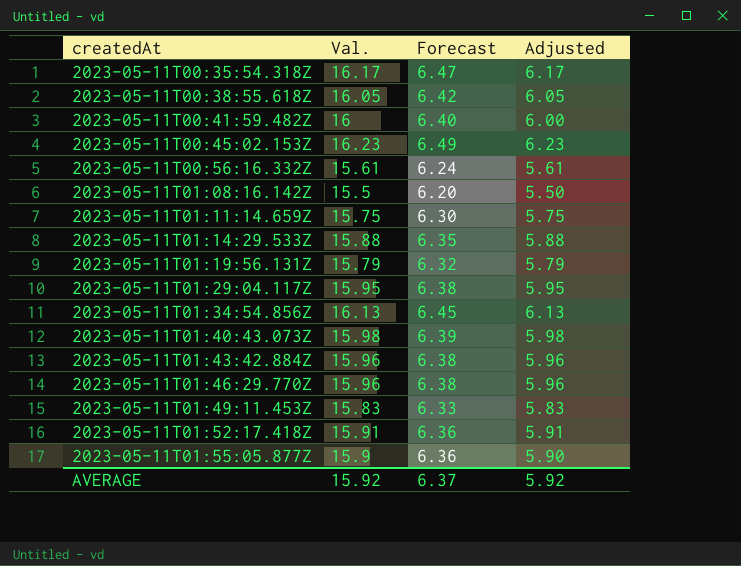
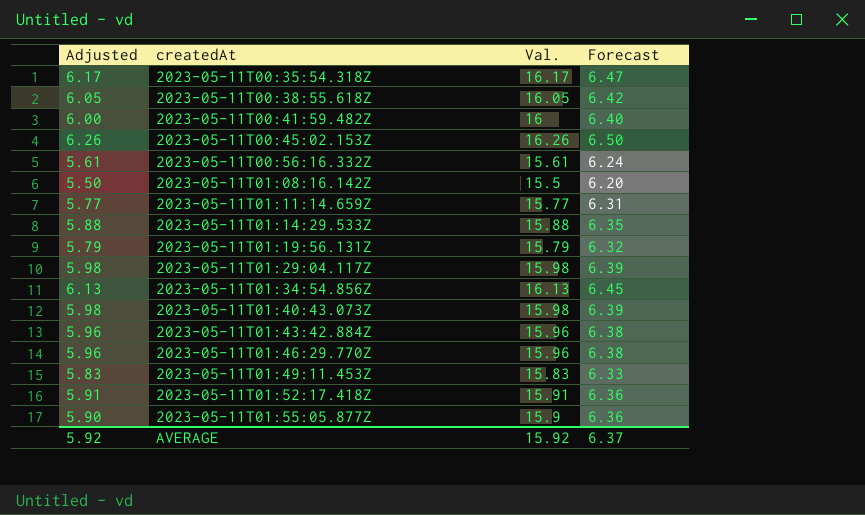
column Adjusted | position: 4 -> 1
2023-05-11T00:45:02.153Z | Adjusted: 6.23 -> 6.26
2023-05-11T00:45:02.153Z | Val.: 16.23 -> 16.26
2023-05-11T00:45:02.153Z | Forecast: 6.49 -> 6.50
2023-05-11T01:11:14.659Z | Adjusted: 5.75 -> 5.77
2023-05-11T01:11:14.659Z | Val.: 15.75 -> 15.77
2023-05-11T01:11:14.659Z | Forecast: 6.30 -> 6.31
2023-05-11T01:29:04.117Z | Adjusted: 5.95 -> 5.98
2023-05-11T01:29:04.117Z | Val.: 15.95 -> 15.98
2023-05-11T01:29:04.117Z | Forecast: 6.38 -> 6.39

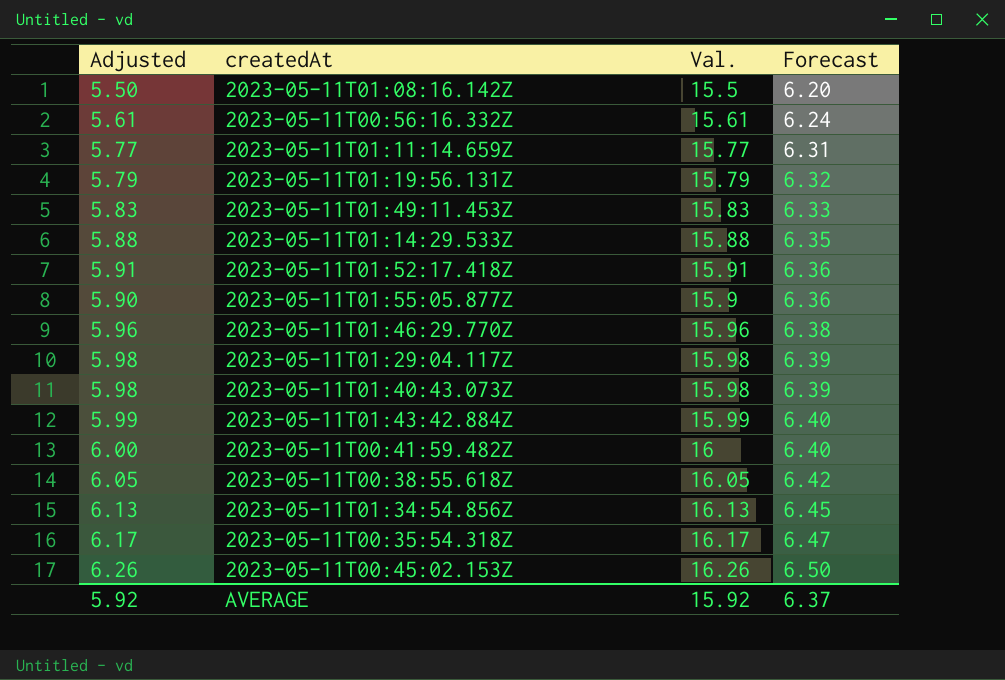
row order: createdAt ascending -> Forecast ascending
2023-05-11T01:43:42.884Z | Adjusted: 5.96 -> 5.99
2023-05-11T01:43:42.884Z | Val.: 15.96 -> 15.99
2023-05-11T01:43:42.884Z | Forecast: 6.38 -> 6.40

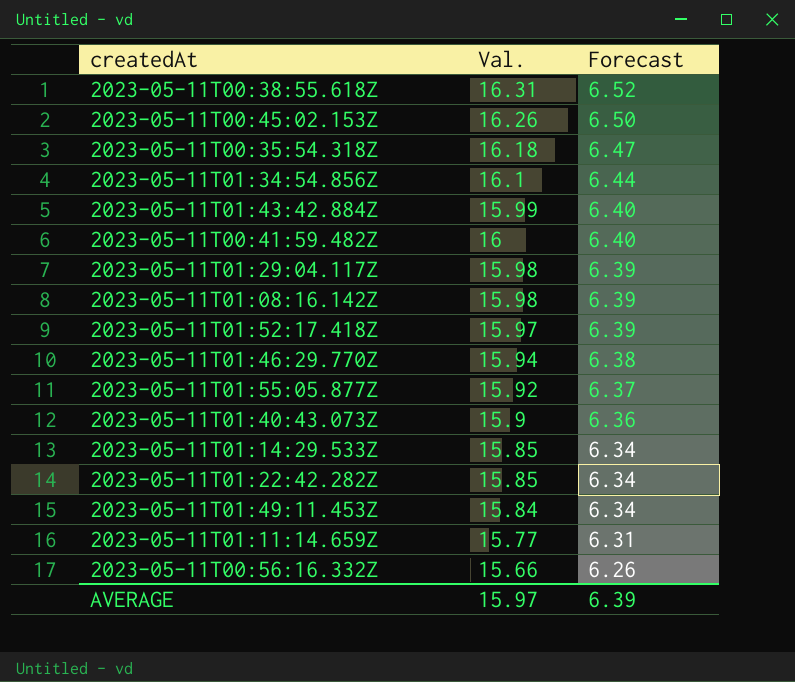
row order: Forecast ascending -> Forecast descending
column Adjusted | formula: [Val.] - 10 -> none
row 2023-05-11T01:19:56.131Z: 5.79 | 15.79 | 6.32 -> none
2023-05-11T00:38:55.618Z | Val.: 16.05 -> 16.31
2023-05-11T00:38:55.618Z | Forecast: 6.42 -> 6.52
2023-05-11T00:35:54.318Z | Val.: 16.17 -> 16.18
2023-05-11T01:34:54.856Z | Val.: 16.13 -> 16.1
2023-05-11T01:34:54.856Z | Forecast: 6.45 -> 6.44
2023-05-11T01:08:16.142Z | Val.: 15.5 -> 15.98
2023-05-11T01:08:16.142Z | Forecast: 6.20 -> 6.39
2023-05-11T01:52:17.418Z | Val.: 15.91 -> 15.97
2023-05-11T01:52:17.418Z | Forecast: 6.36 -> 6.39
2023-05-11T01:46:29.770Z | Val.: 15.96 -> 15.94
2023-05-11T01:55:05.877Z | Val.: 15.9 -> 15.92
2023-05-11T01:55:05.877Z | Forecast: 6.36 -> 6.37
2023-05-11T01:40:43.073Z | Val.: 15.98 -> 15.9
2023-05-11T01:40:43.073Z | Forecast: 6.39 -> 6.36
2023-05-11T01:14:29.533Z | Val.: 15.88 -> 15.85
2023-05-11T01:14:29.533Z | Forecast: 6.35 -> 6.34
row 2023-05-11T01:22:42.282Z: none -> 15.85 | 6.34
2023-05-11T01:49:11.453Z | Val.: 15.83 -> 15.84
2023-05-11T01:49:11.453Z | Forecast: 6.33 -> 6.34
2023-05-11T00:56:16.332Z | Val.: 15.61 -> 15.66
2023-05-11T00:56:16.332Z | Forecast: 6.24 -> 6.26
AVERAGE | Val.: 15.92 -> 15.97
AVERAGE | Forecast: 6.37 -> 6.39

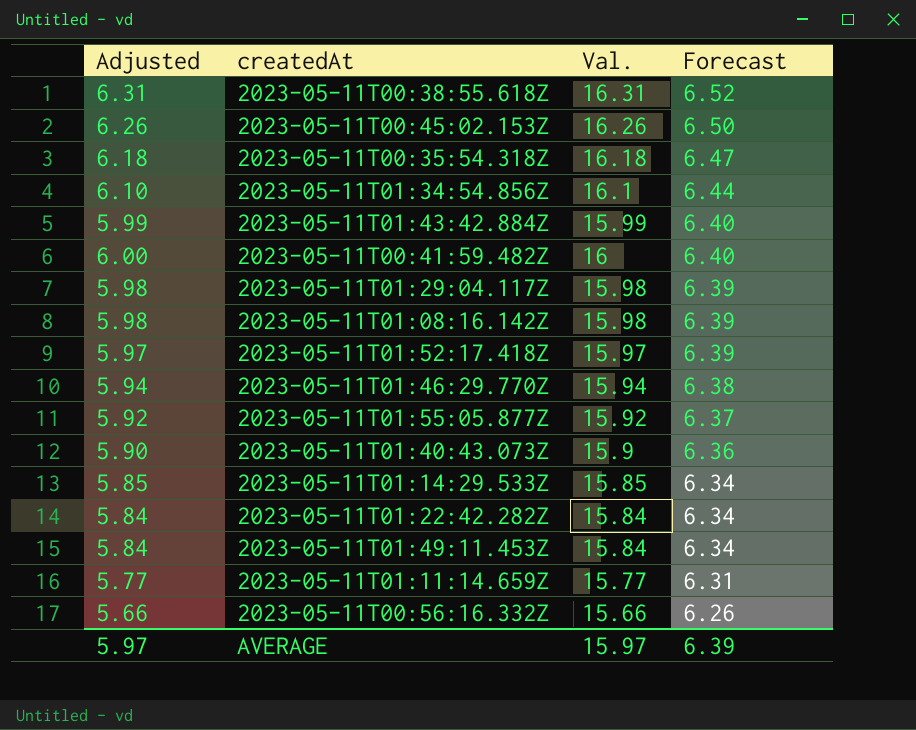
column Adjusted | formula: none -> [Val.] - 10
2023-05-11T01:22:42.282Z | Val.: 15.85 -> 15.84

